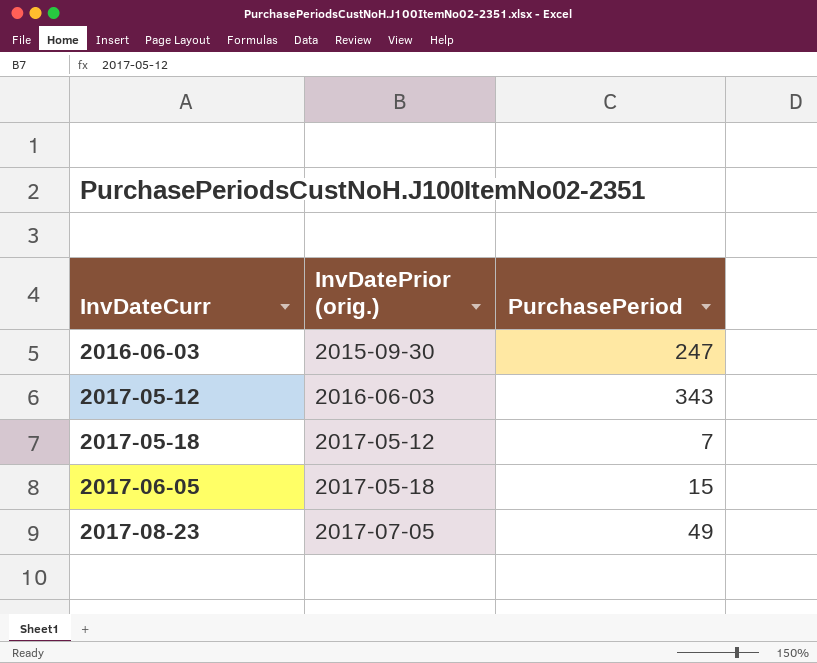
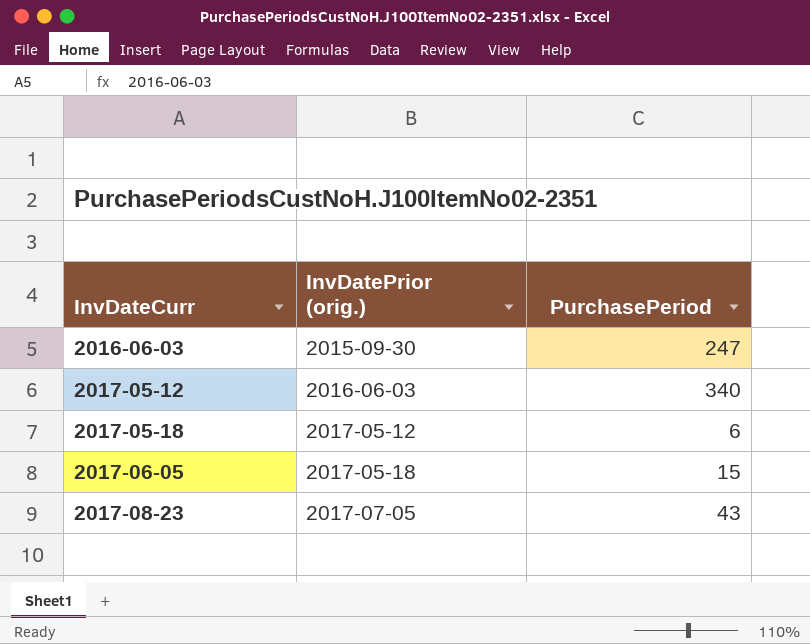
2017-05-12 | PurchasePeriod: 343 -> 340
2017-05-18 | PurchasePeriod: 7 -> 6
2017-08-23 | PurchasePeriod: 49 -> 43

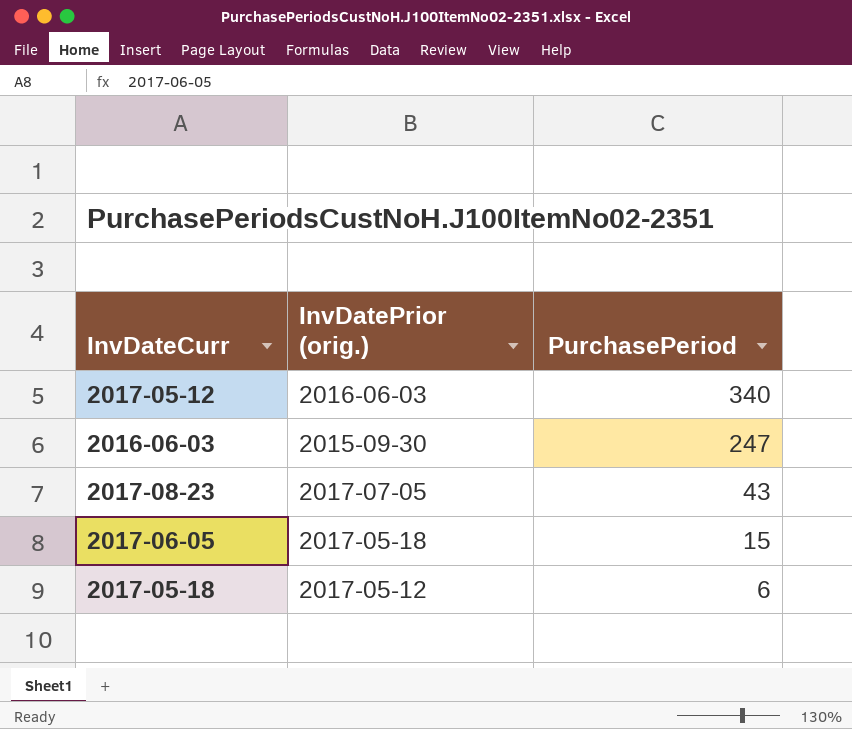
row order: InvDateCurr ascending -> PurchasePeriod descending

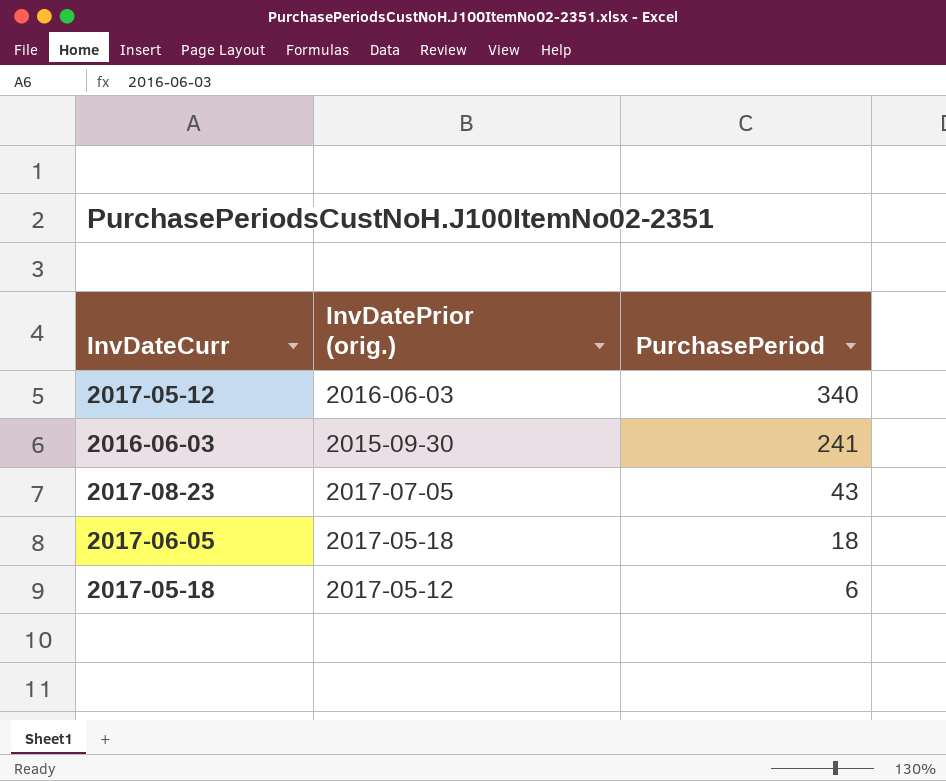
2016-06-03 | PurchasePeriod: 247 -> 241
2017-06-05 | PurchasePeriod: 15 -> 18

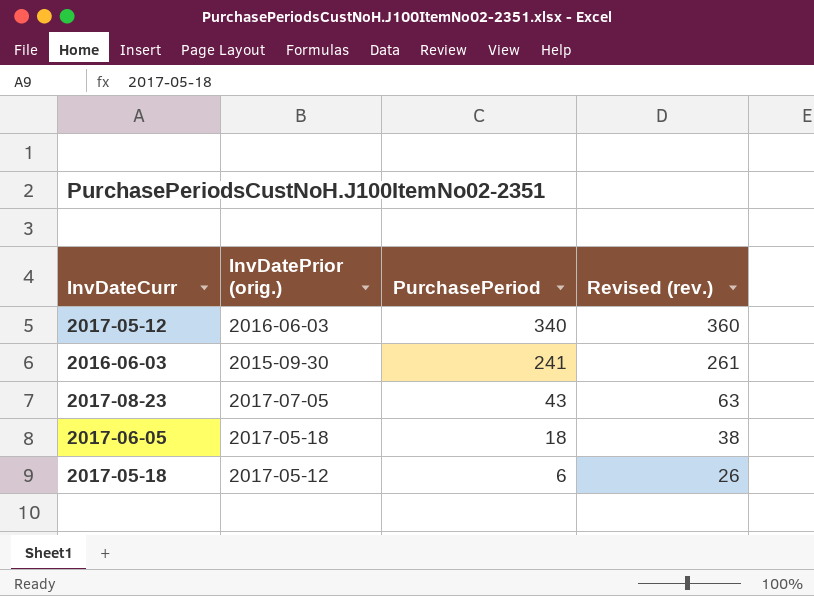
column Revised (rev.) | formula: none -> [PurchasePeriod] + 20

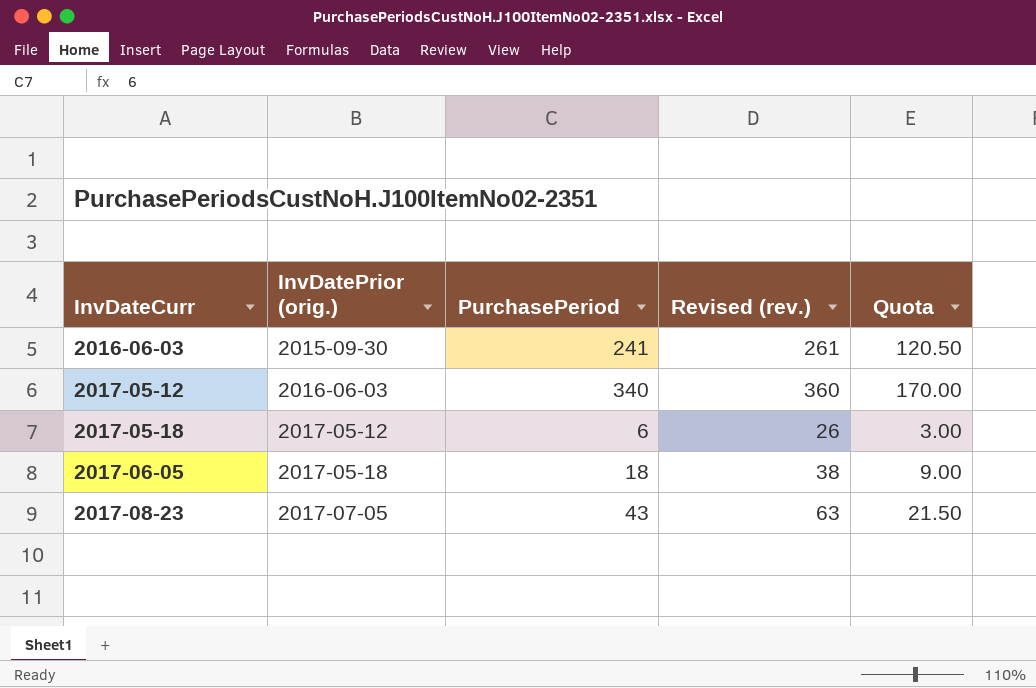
row order: PurchasePeriod descending -> InvDateCurr ascending
column Quota | formula: none -> [PurchasePeriod] * 0.5

